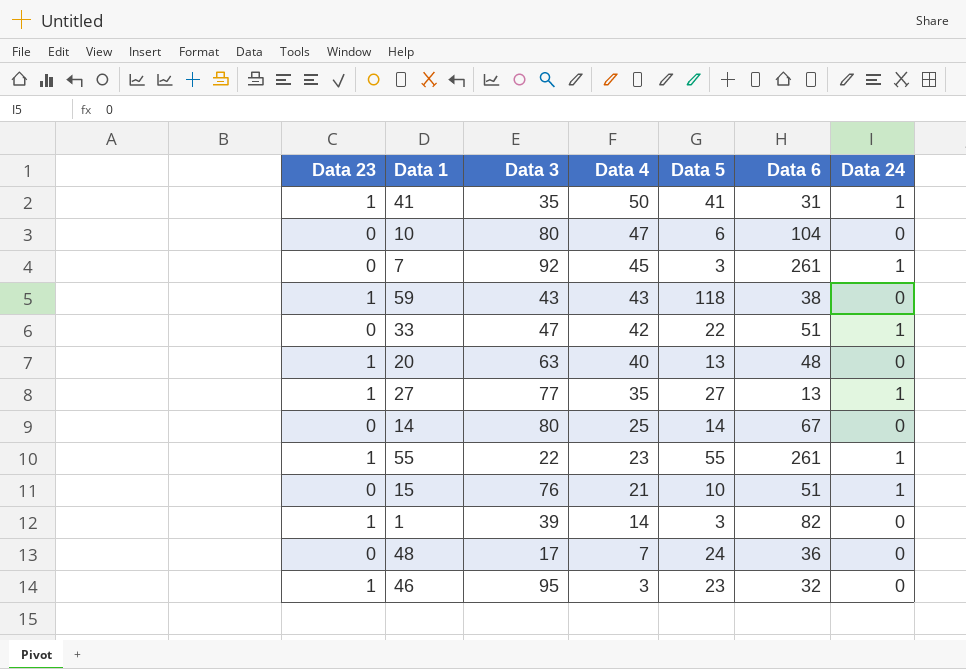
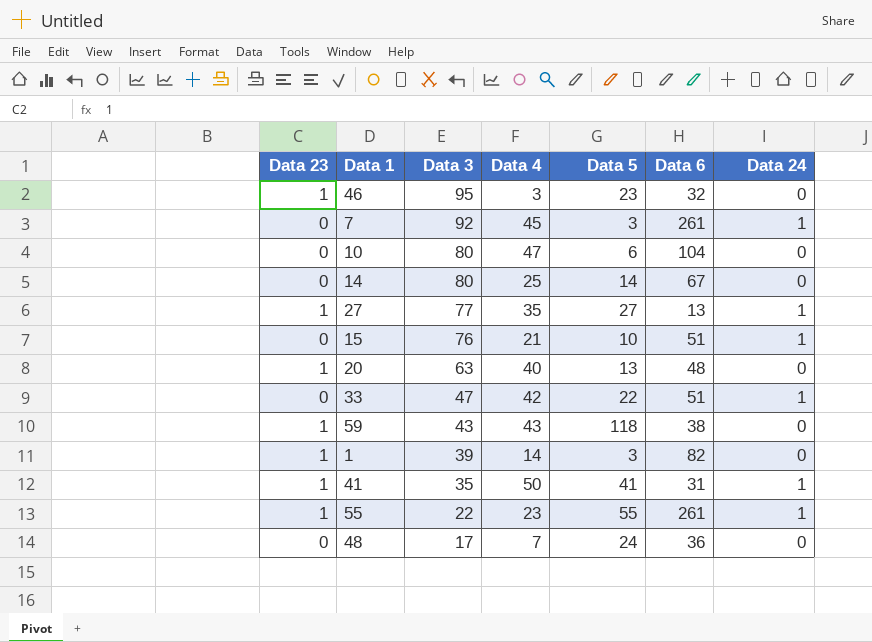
row order: Data 4 descending -> Data 3 descending

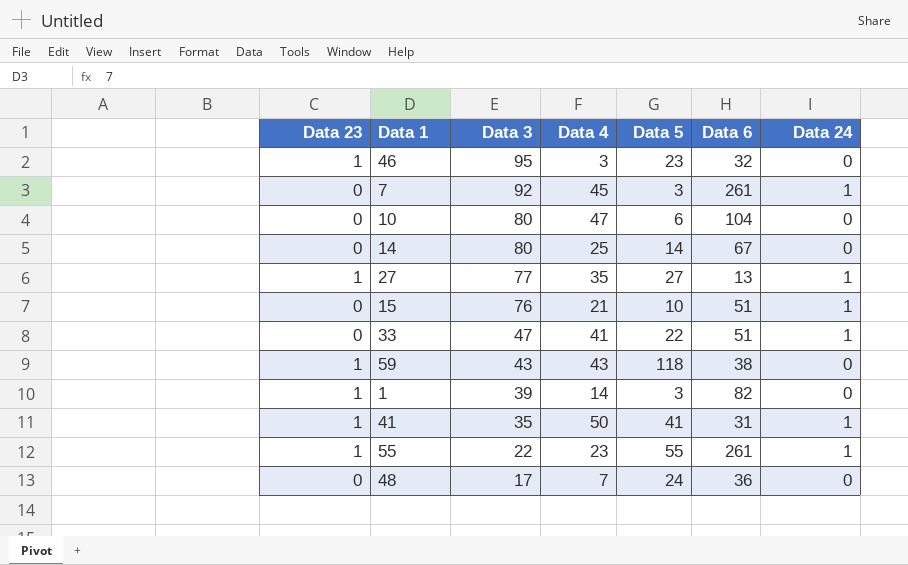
row 20: 1 | 63 | 40 | 13 | 48 | 0 -> none
33 | Data 4: 42 -> 41

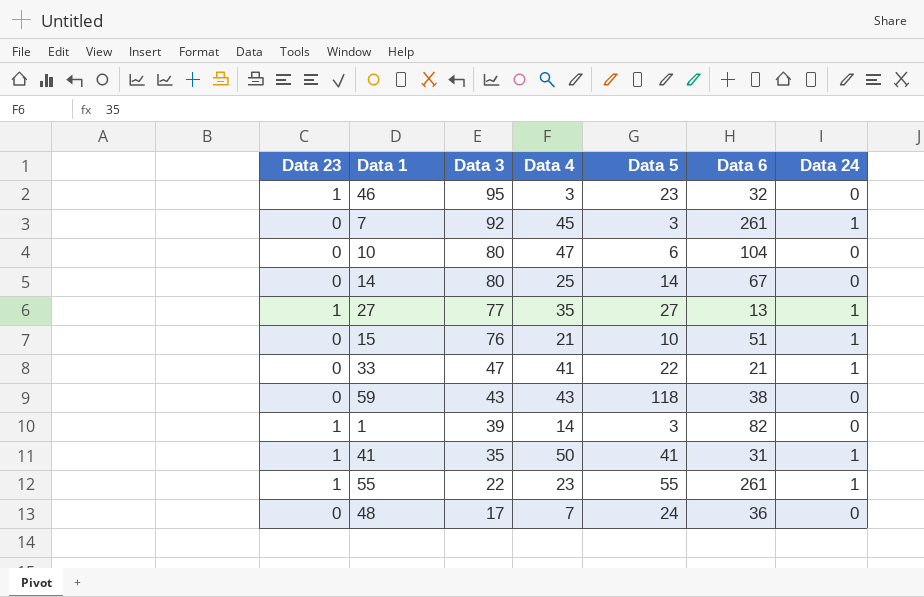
33 | Data 6: 51 -> 21
59 | Data 23: 1 -> 0

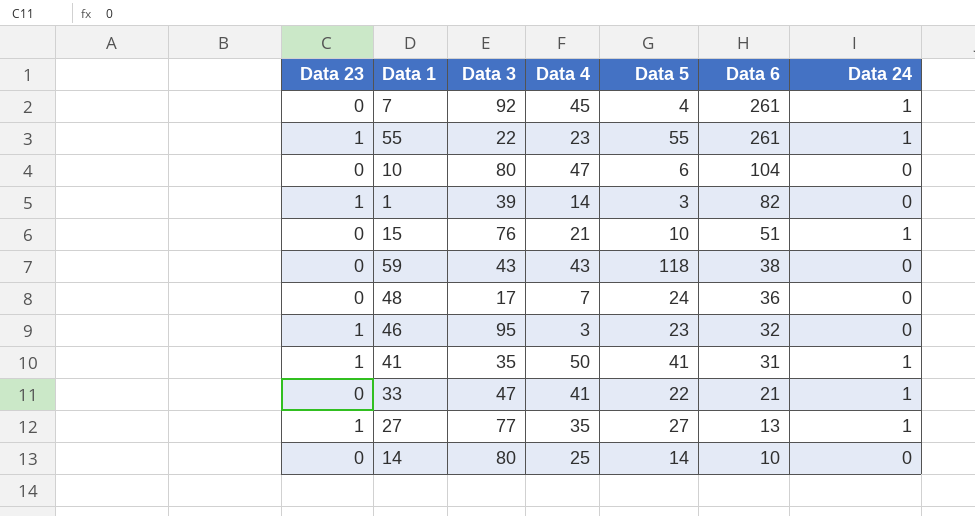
row order: Data 3 descending -> Data 6 descending
7 | Data 5: 3 -> 4
14 | Data 6: 67 -> 10

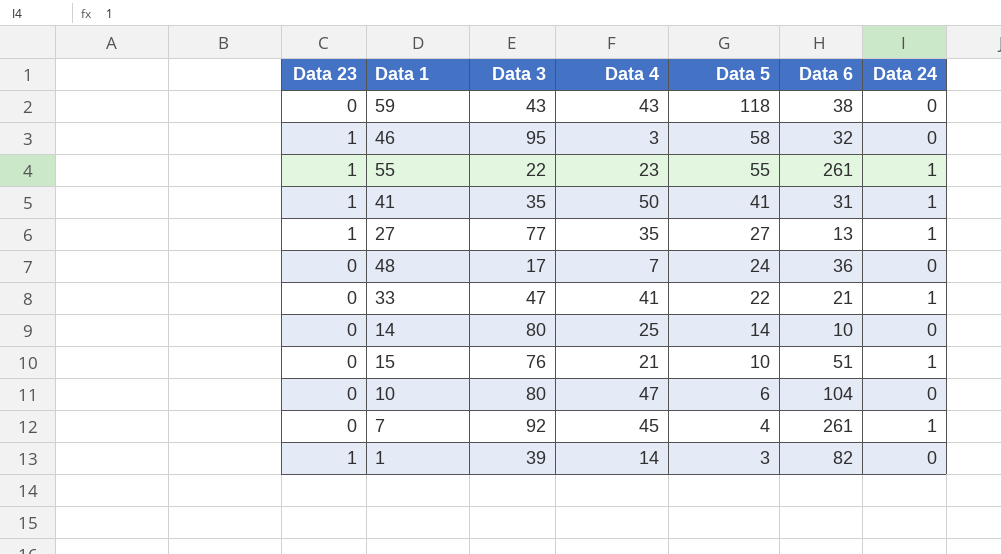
row order: Data 6 descending -> Data 5 descending
46 | Data 5: 23 -> 58

